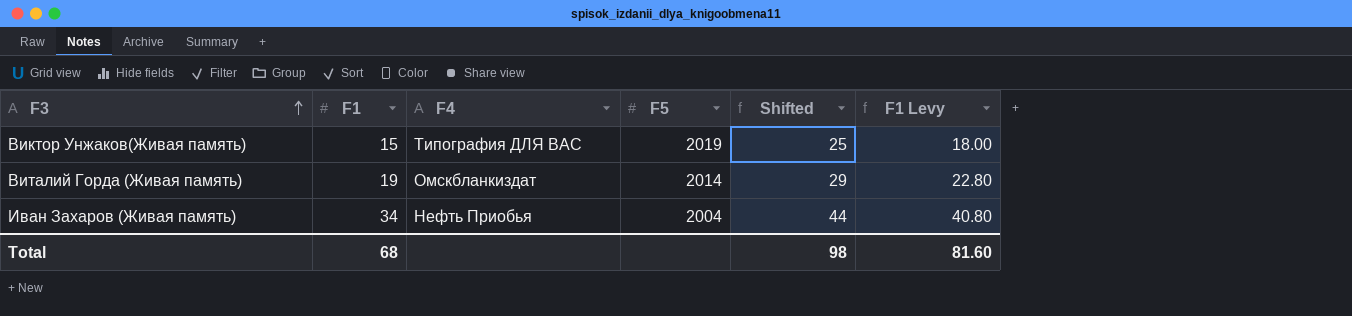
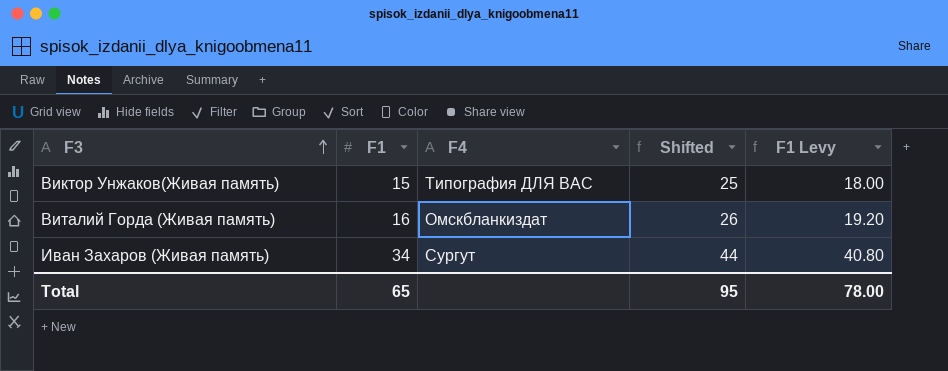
column F5 | position: 4 -> none
Виталий Горда (Живая память) | F1: 19 -> 16
Виталий Горда (Живая память) | Shifted: 29 -> 26
Виталий Горда (Живая память) | F1 Levy: 22.80 -> 19.20
Иван Захаров (Живая память) | F4: Нефть Приобья -> Сургут
Total | F1: 68 -> 65
Total | Shifted: 98 -> 95
Total | F1 Levy: 81.60 -> 78.00

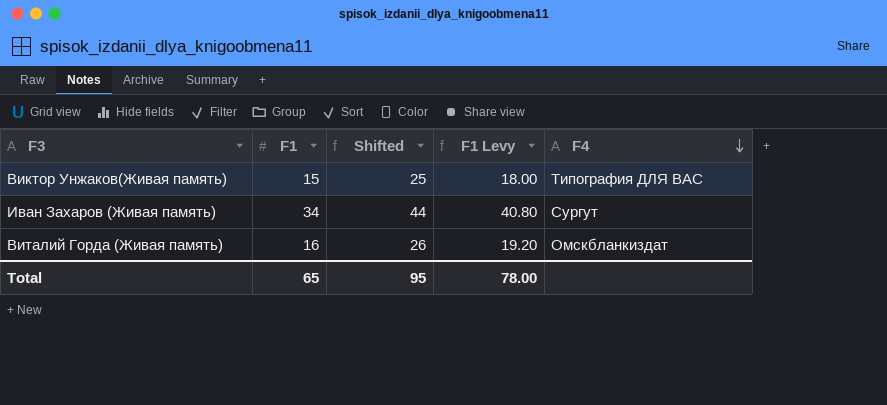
row order: F3 ascending -> F4 descending
column F4 | position: 3 -> 5

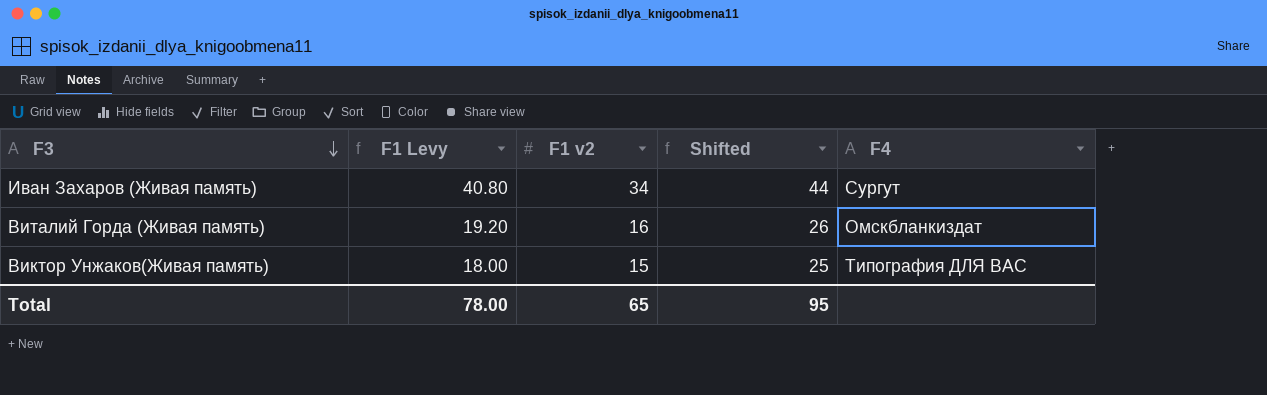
row order: F4 descending -> F3 descending
column F1 Levy | position: 4 -> 2
column name: F1 -> F1 v2

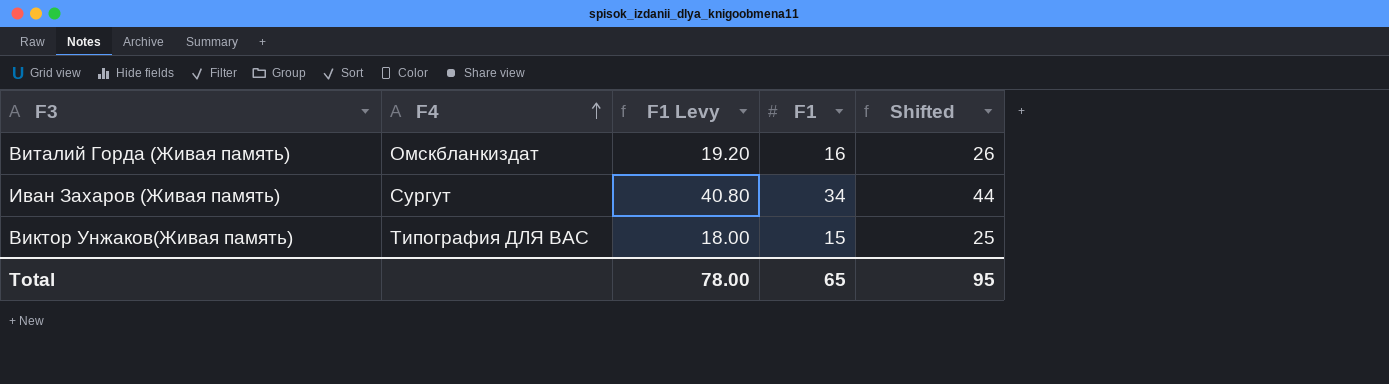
row order: F3 descending -> F4 ascending
column F4 | position: 5 -> 2
column name: F1 v2 -> F1

